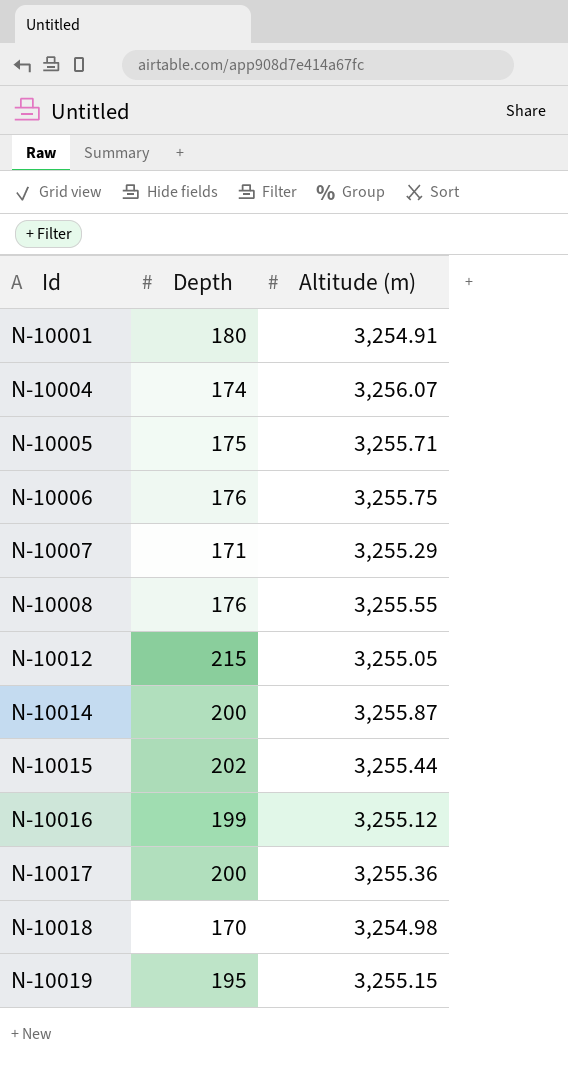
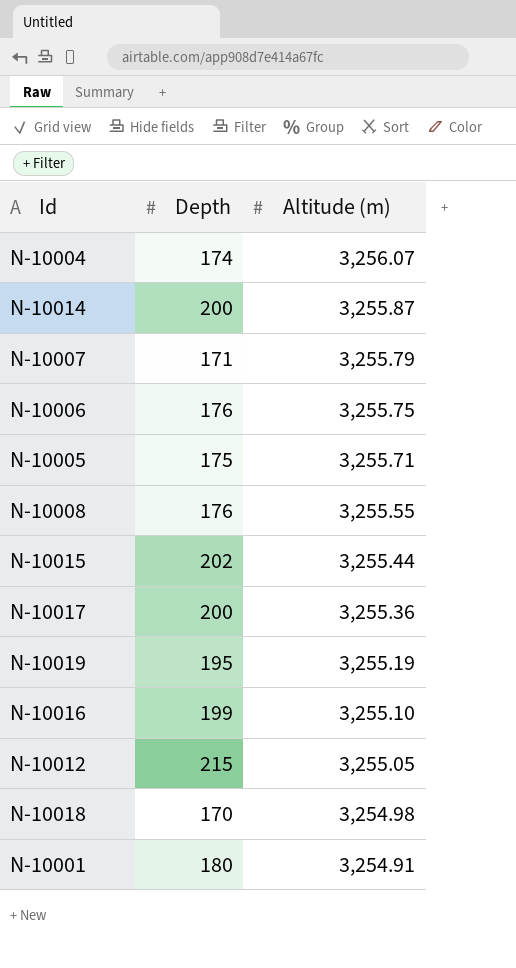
row order: Id ascending -> Altitude (m) descending
N-10007 | Altitude (m): 3,255.29 -> 3,255.79
N-10019 | Altitude (m): 3,255.15 -> 3,255.19
N-10016 | Altitude (m): 3,255.12 -> 3,255.10

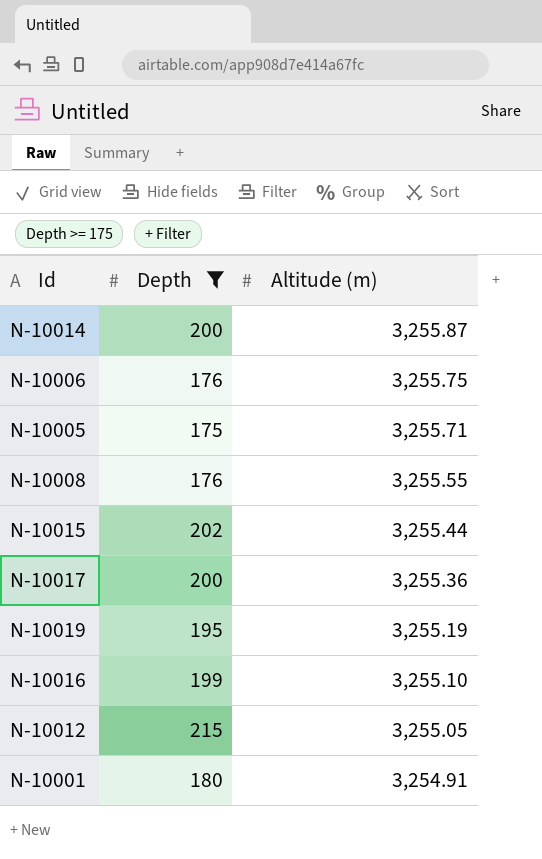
filter: none -> Depth >= 175

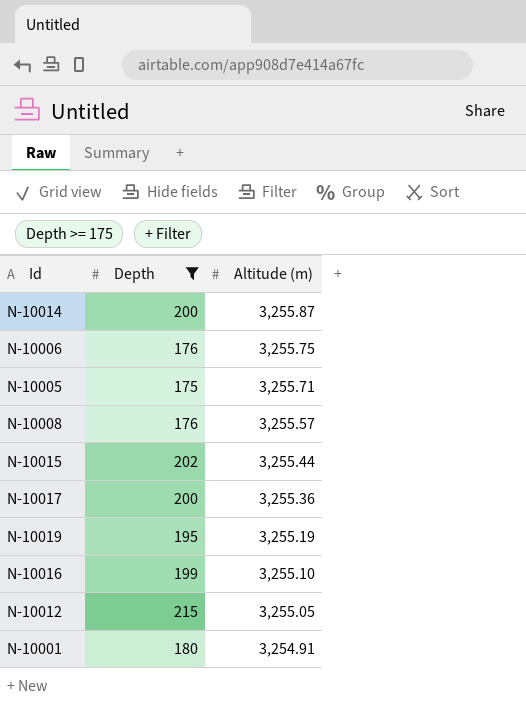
N-10008 | Altitude (m): 3,255.55 -> 3,255.57

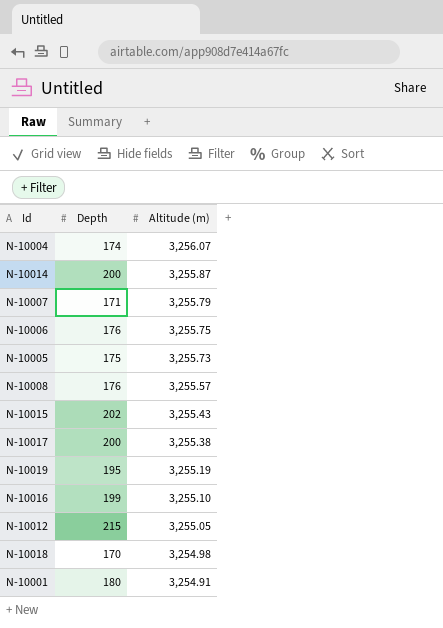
filter: Depth >= 175 -> none
N-10005 | Altitude (m): 3,255.71 -> 3,255.73
N-10015 | Altitude (m): 3,255.44 -> 3,255.43
N-10017 | Altitude (m): 3,255.36 -> 3,255.38

